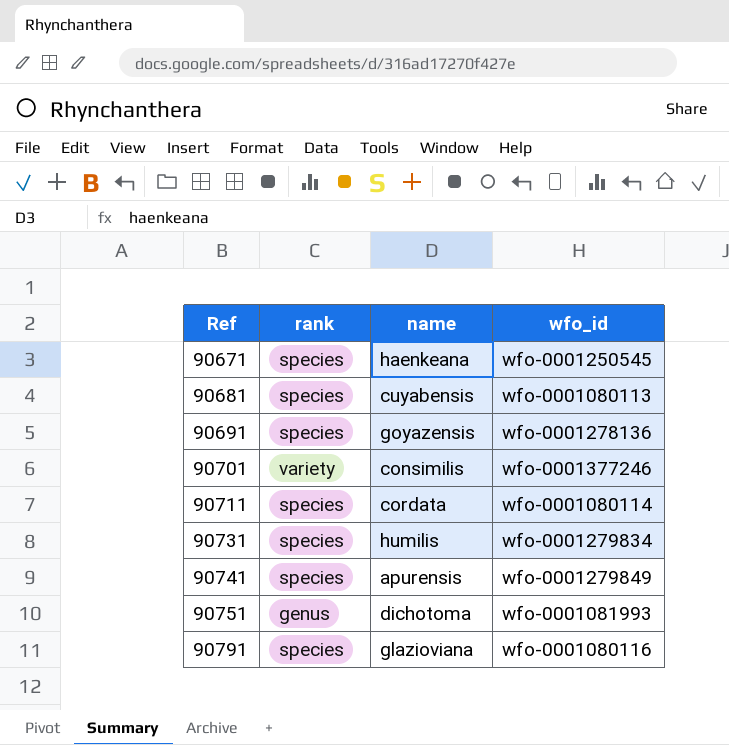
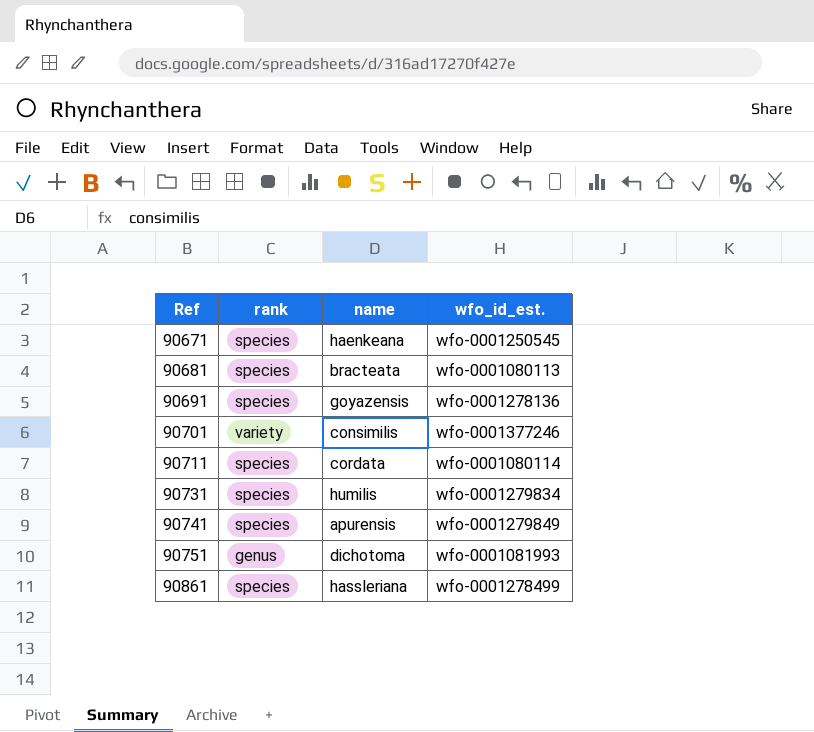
column name: wfo_id -> wfo_id_est.
row 90791: species | glazioviana | wfo-0001080116 -> none
90681 | name: cuyabensis -> bracteata
row 90861: none -> species | hassleriana | wfo-0001278499

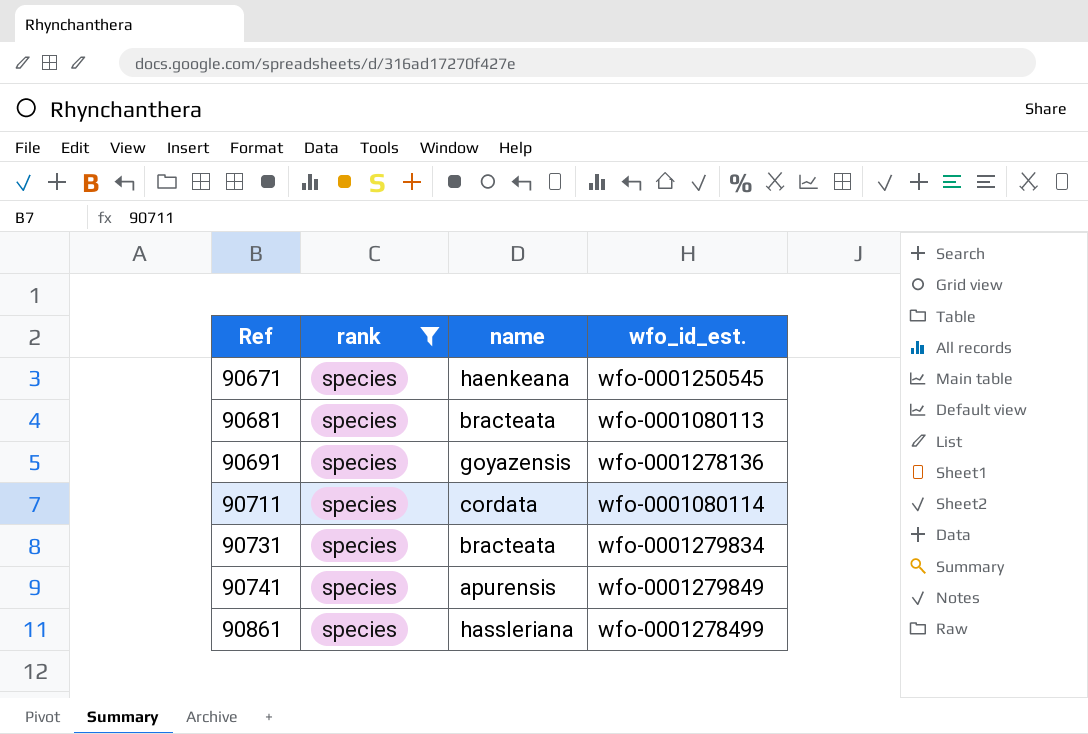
filter: none -> rank = species
90731 | name: humilis -> bracteata

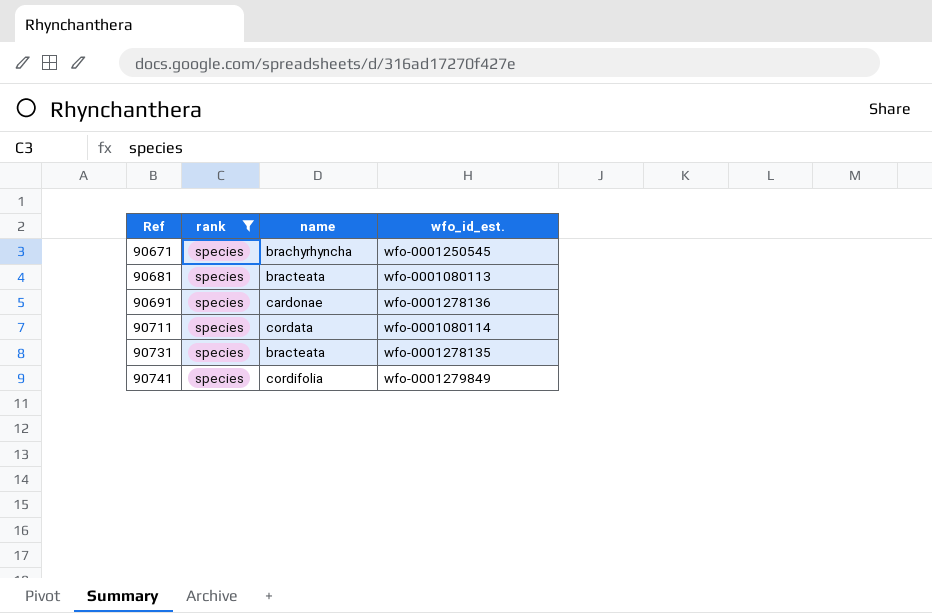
row 90861: species | hassleriana | wfo-0001278499 -> none
90671 | name: haenkeana -> brachyrhyncha
90691 | name: goyazensis -> cardonae
90731 | wfo_id_est.: wfo-0001279834 -> wfo-0001278135
90741 | name: apurensis -> cordifolia

